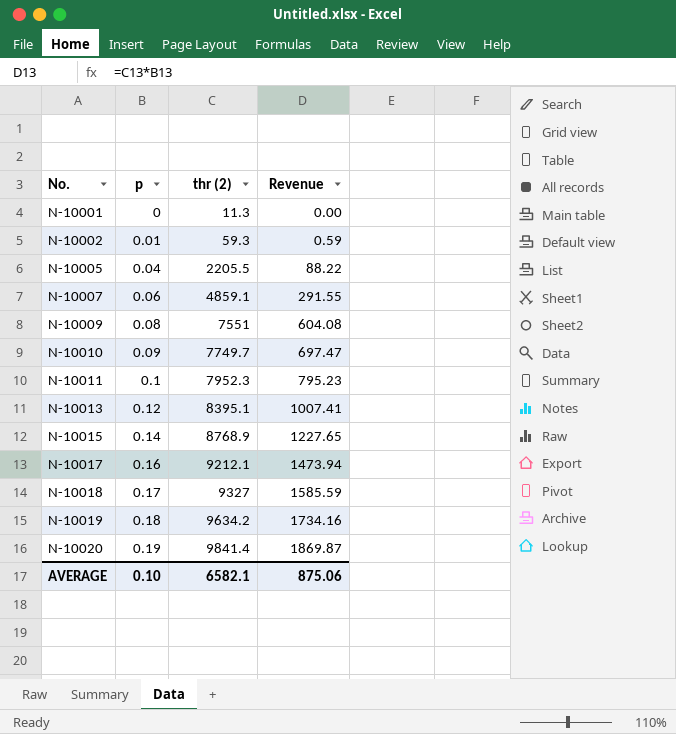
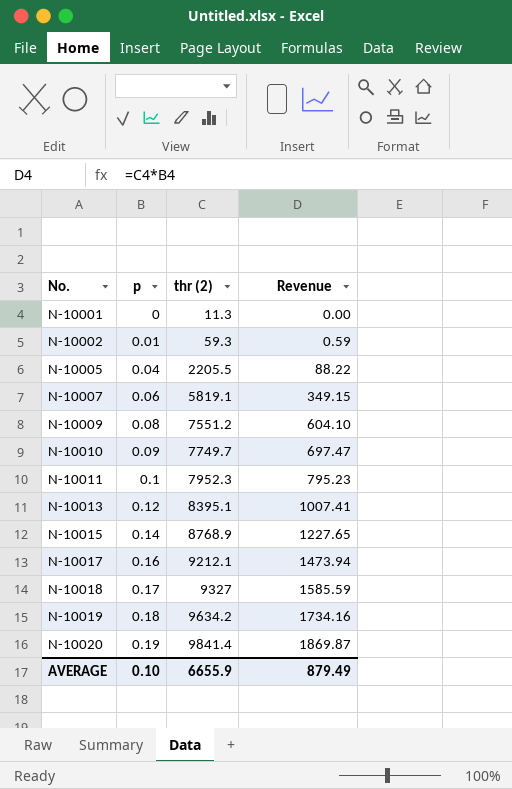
N-10007 | thr (2): 4859.1 -> 5819.1
N-10007 | Revenue: 291.55 -> 349.15
N-10009 | thr (2): 7551 -> 7551.2
N-10009 | Revenue: 604.08 -> 604.10
AVERAGE | thr (2): 6582.1 -> 6655.9
AVERAGE | Revenue: 875.06 -> 879.49

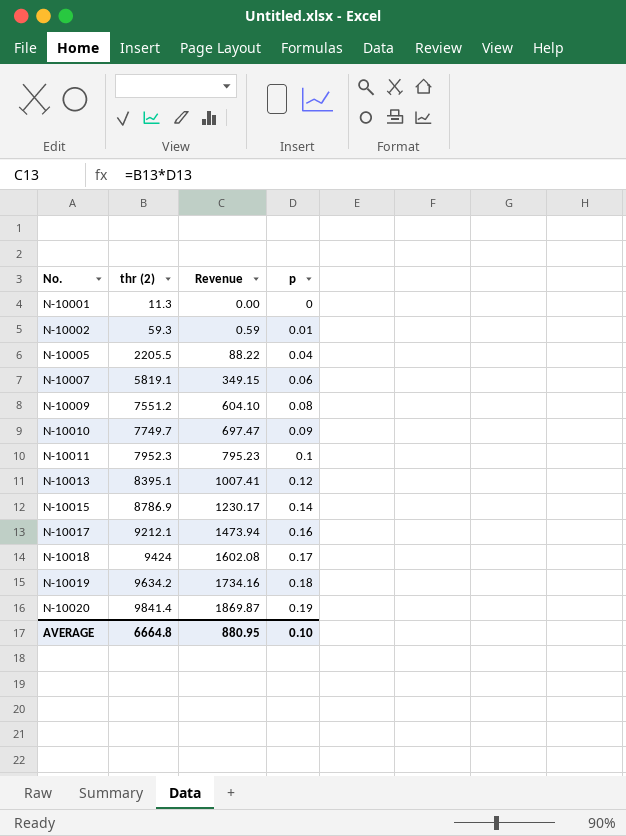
column p | position: 2 -> 4
N-10015 | thr (2): 8768.9 -> 8786.9
N-10015 | Revenue: 1227.65 -> 1230.17
N-10018 | thr (2): 9327 -> 9424
N-10018 | Revenue: 1585.59 -> 1602.08
AVERAGE | thr (2): 6655.9 -> 6664.8
AVERAGE | Revenue: 879.49 -> 880.95

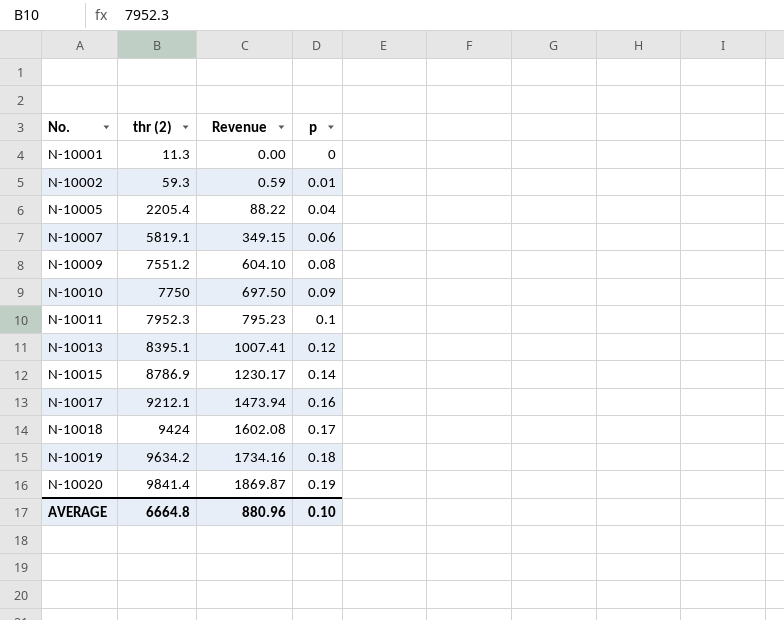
N-10005 | thr (2): 2205.5 -> 2205.4
N-10010 | thr (2): 7749.7 -> 7750
N-10010 | Revenue: 697.47 -> 697.50
AVERAGE | Revenue: 880.95 -> 880.96

